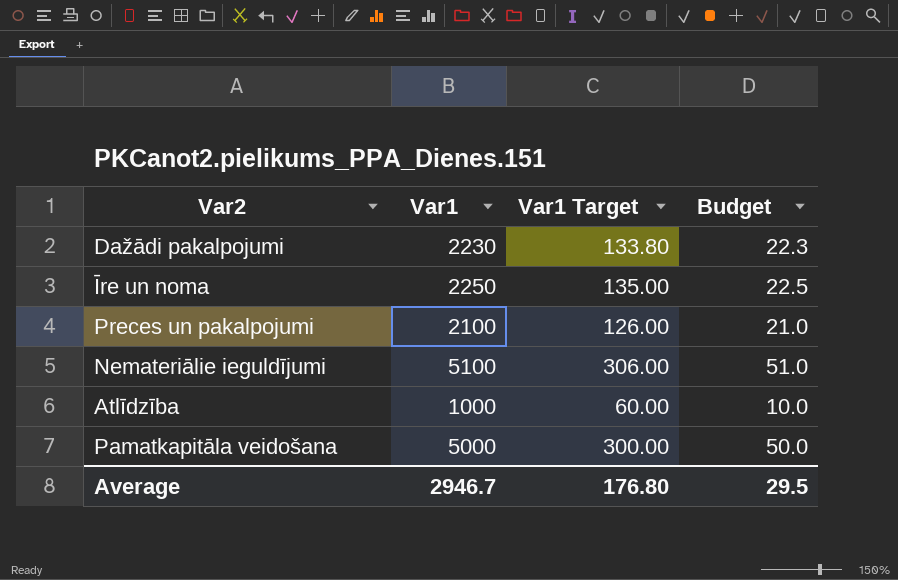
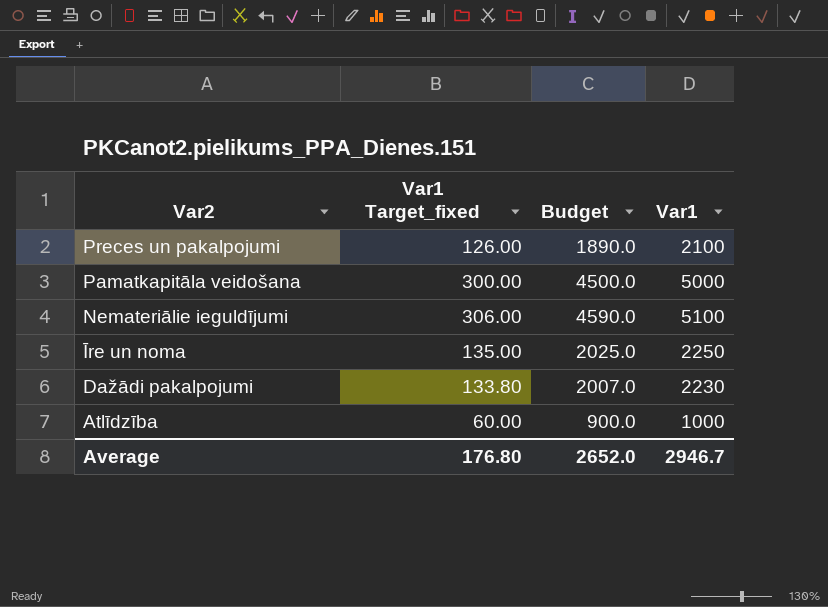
row order: none -> Var2 descending
column name: Var1 Target -> Var1 Target_fixed
column Budget | formula: [Var1] * 0.01 -> [Var1] * 0.9
column Var1 | position: 2 -> 4
Average | Budget: 29.5 -> 2652.0

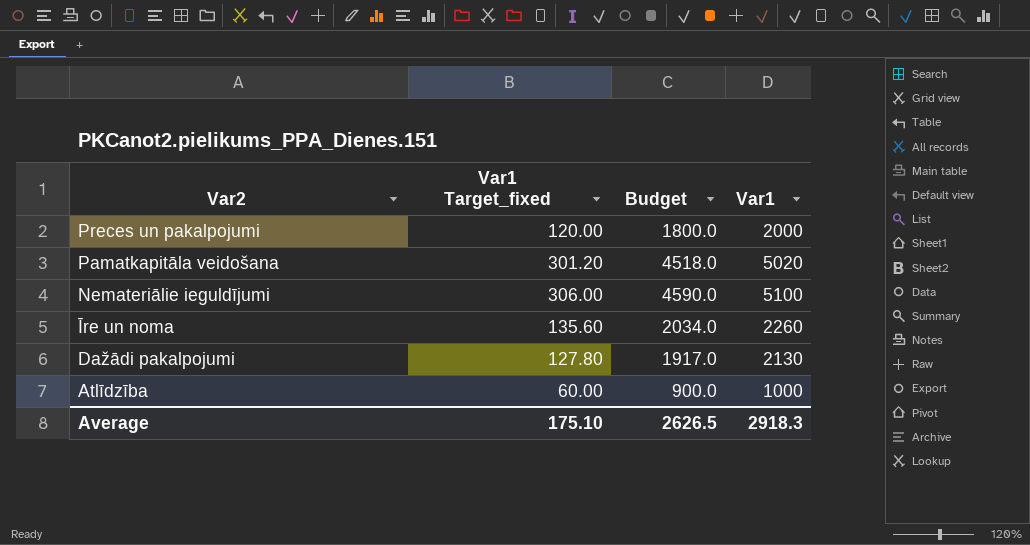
Preces un pakalpojumi | Var1 Target_fixed: 126.00 -> 120.00
Preces un pakalpojumi | Budget: 1890.0 -> 1800.0
Preces un pakalpojumi | Var1: 2100 -> 2000
Pamatkapitāla veidošana | Var1 Target_fixed: 300.00 -> 301.20
Pamatkapitāla veidošana | Budget: 4500.0 -> 4518.0
Pamatkapitāla veidošana | Var1: 5000 -> 5020
Īre un noma | Var1 Target_fixed: 135.00 -> 135.60
Īre un noma | Budget: 2025.0 -> 2034.0
Īre un noma | Var1: 2250 -> 2260
Dažādi pakalpojumi | Var1 Target_fixed: 133.80 -> 127.80
Dažādi pakalpojumi | Budget: 2007.0 -> 1917.0
Dažādi pakalpojumi | Var1: 2230 -> 2130
Average | Var1 Target_fixed: 176.80 -> 175.10
Average | Budget: 2652.0 -> 2626.5
Average | Var1: 2946.7 -> 2918.3

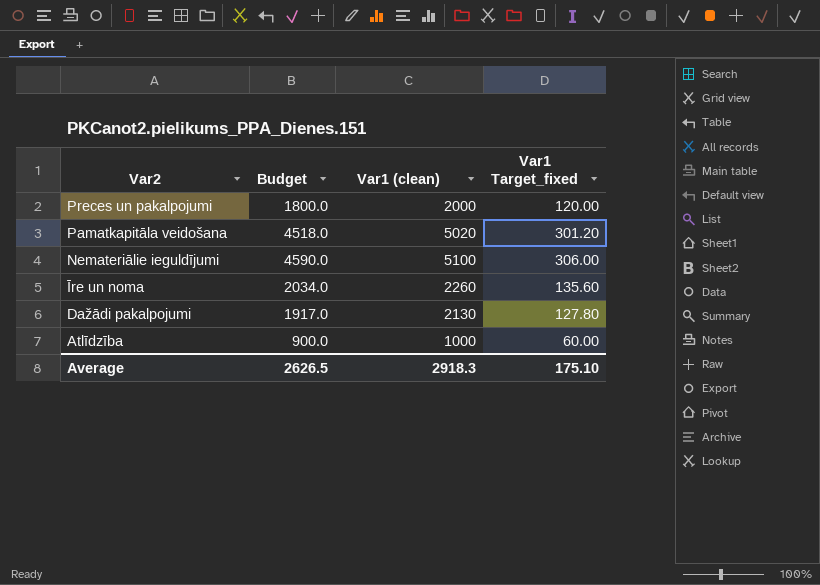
column name: Var1 -> Var1 (clean)
column Var1 Target_fixed | position: 2 -> 4

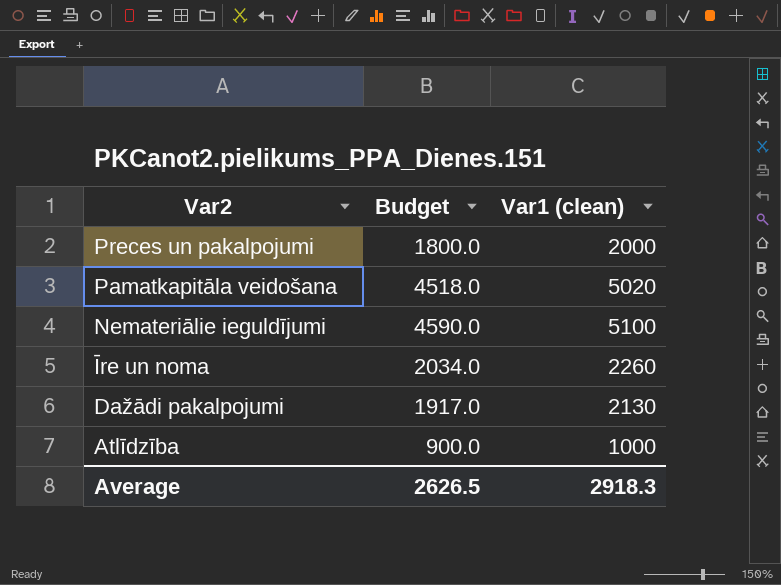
column Var1 Target_fixed | formula: [Var1 (clean)] * 0.06 -> none

